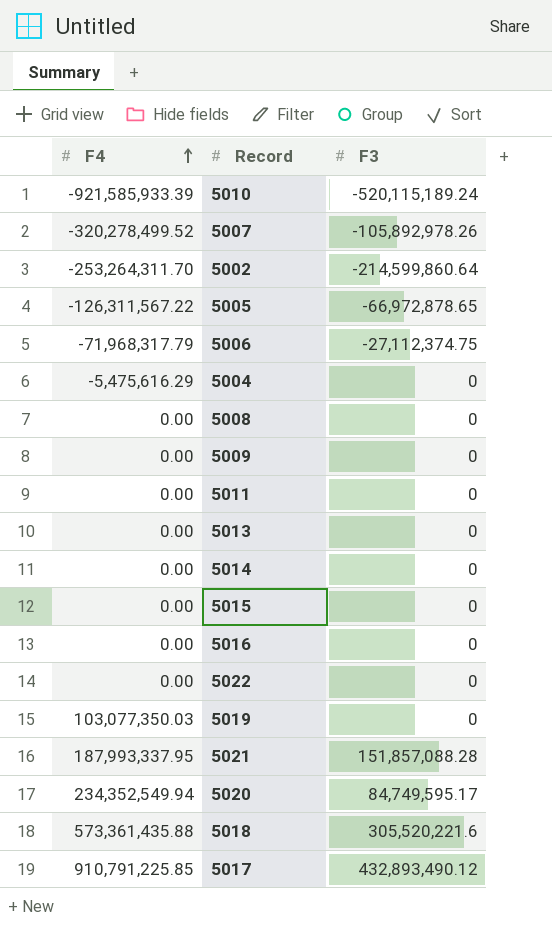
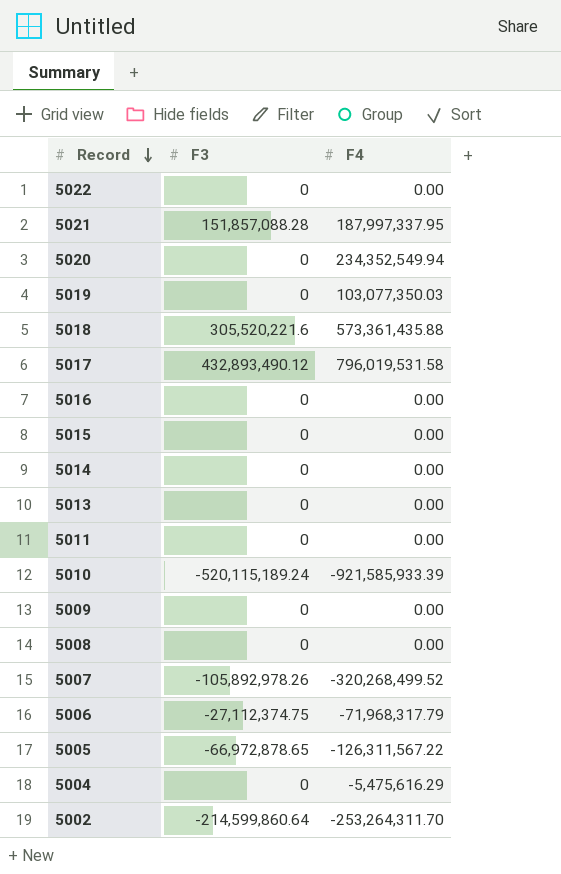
row order: F4 ascending -> Record descending
column F4 | position: 1 -> 3
5021 | F4: 187,993,337.95 -> 187,997,337.95
5020 | F3: 84,749,595.17 -> 0
5017 | F4: 910,791,225.85 -> 796,019,531.58
5007 | F4: -320,278,499.52 -> -320,268,499.52

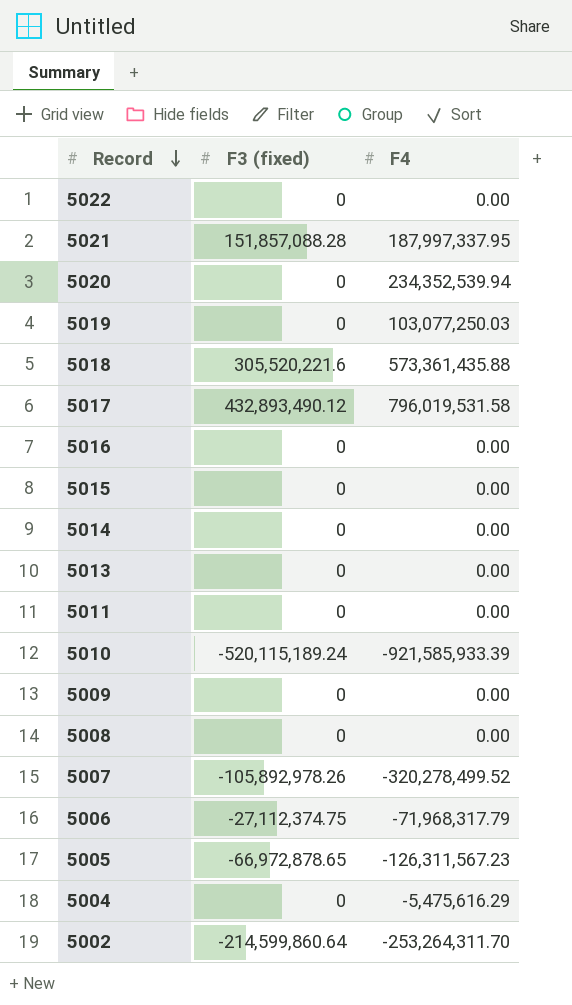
column name: F3 -> F3 (fixed)
5020 | F4: 234,352,549.94 -> 234,352,539.94
5019 | F4: 103,077,350.03 -> 103,077,250.03
5007 | F4: -320,268,499.52 -> -320,278,499.52
5005 | F4: -126,311,567.22 -> -126,311,567.23

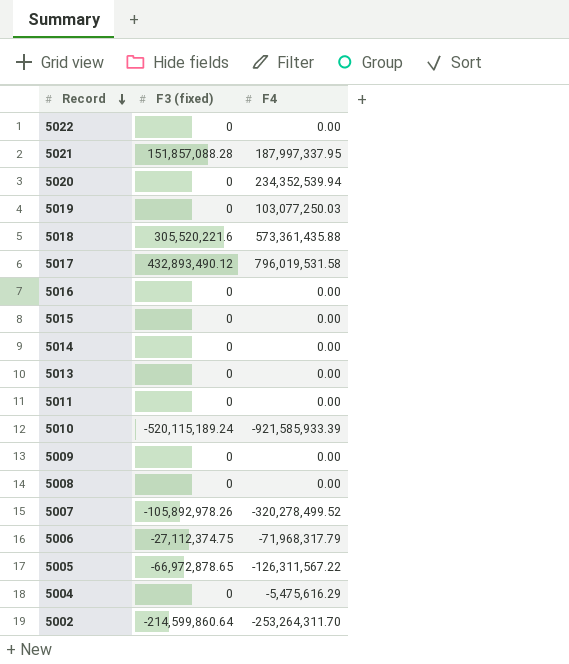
5005 | F4: -126,311,567.23 -> -126,311,567.22

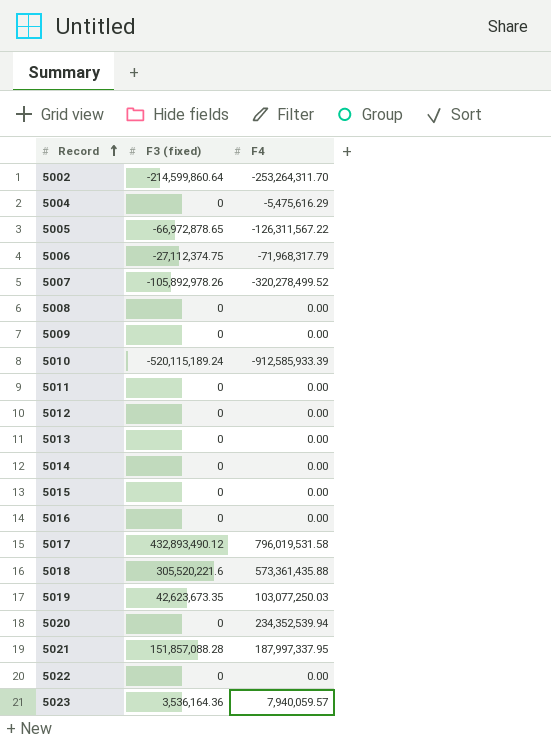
row order: Record descending -> Record ascending
5010 | F4: -921,585,933.39 -> -912,585,933.39
row 5012: none -> 0 | 0.00
5019 | F3 (fixed): 0 -> 42,623,673.35
row 5023: none -> 3,536,164.36 | 7,940,059.57

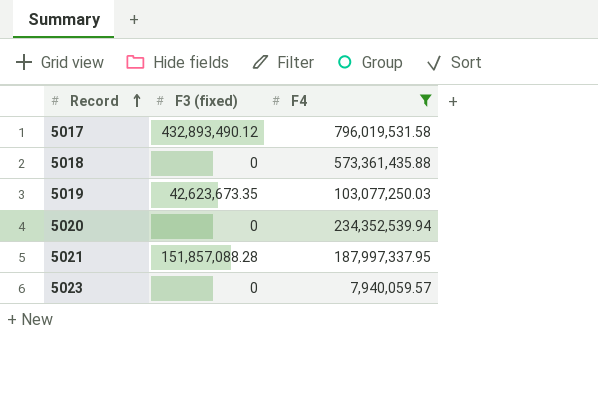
filter: none -> F4 >= 7,940,059.57
5018 | F3 (fixed): 305,520,221.6 -> 0
5023 | F3 (fixed): 3,536,164.36 -> 0

